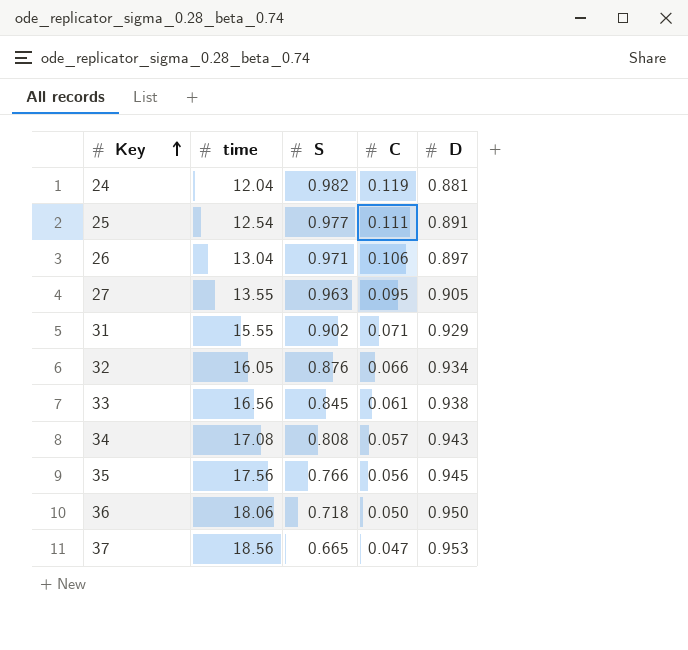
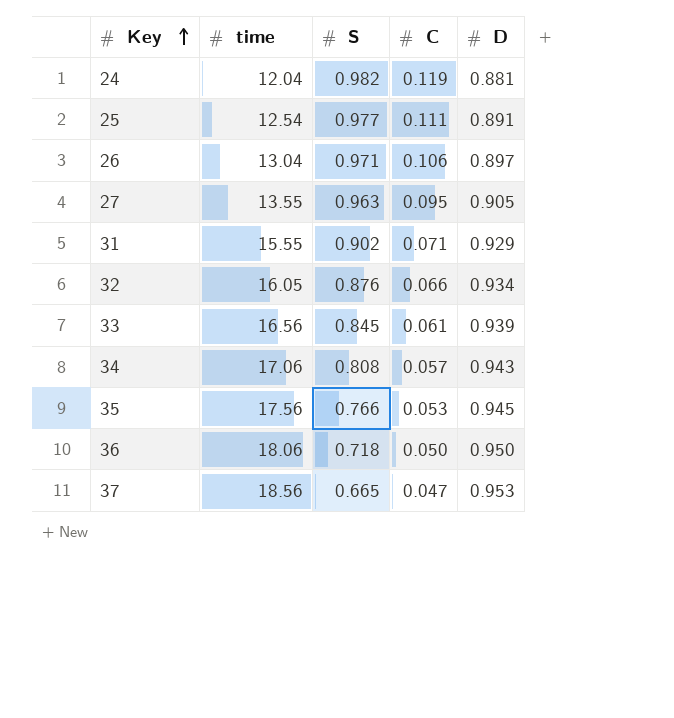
33 | D: 0.938 -> 0.939
34 | time: 17.08 -> 17.06
35 | C: 0.056 -> 0.053

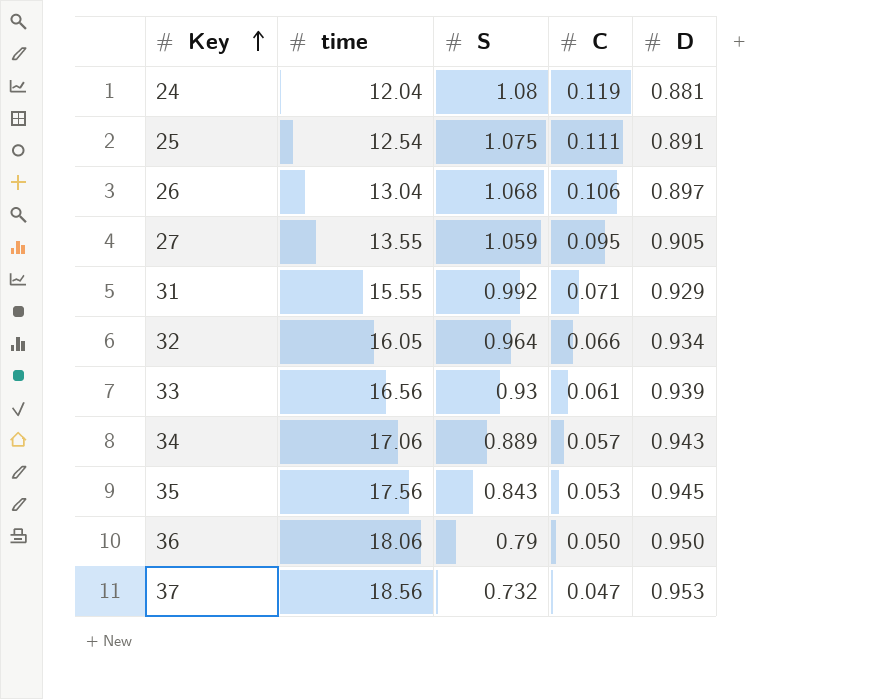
24 | S: 0.982 -> 1.08
25 | S: 0.977 -> 1.075
26 | S: 0.971 -> 1.068
27 | S: 0.963 -> 1.059
31 | S: 0.902 -> 0.992
32 | S: 0.876 -> 0.964
33 | S: 0.845 -> 0.93
34 | S: 0.808 -> 0.889
35 | S: 0.766 -> 0.843
36 | S: 0.718 -> 0.79
37 | S: 0.665 -> 0.732

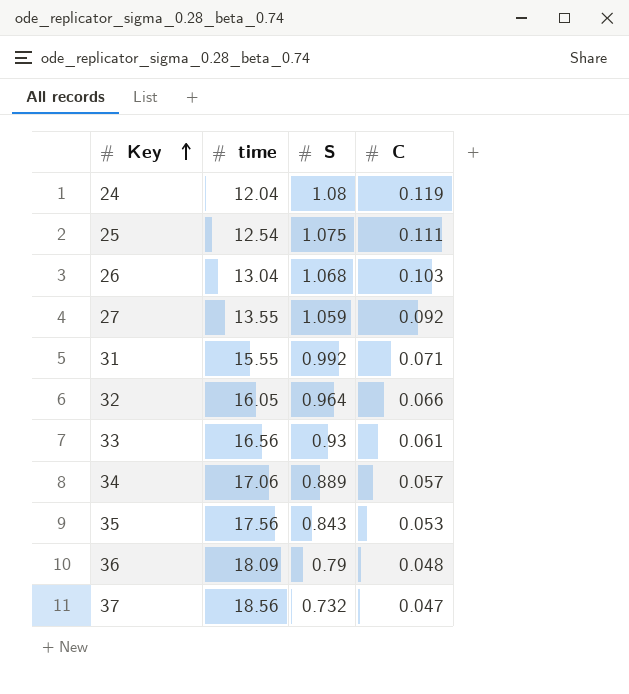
column D | position: 5 -> none
26 | C: 0.106 -> 0.103
27 | C: 0.095 -> 0.092
36 | time: 18.06 -> 18.09
36 | C: 0.050 -> 0.048

